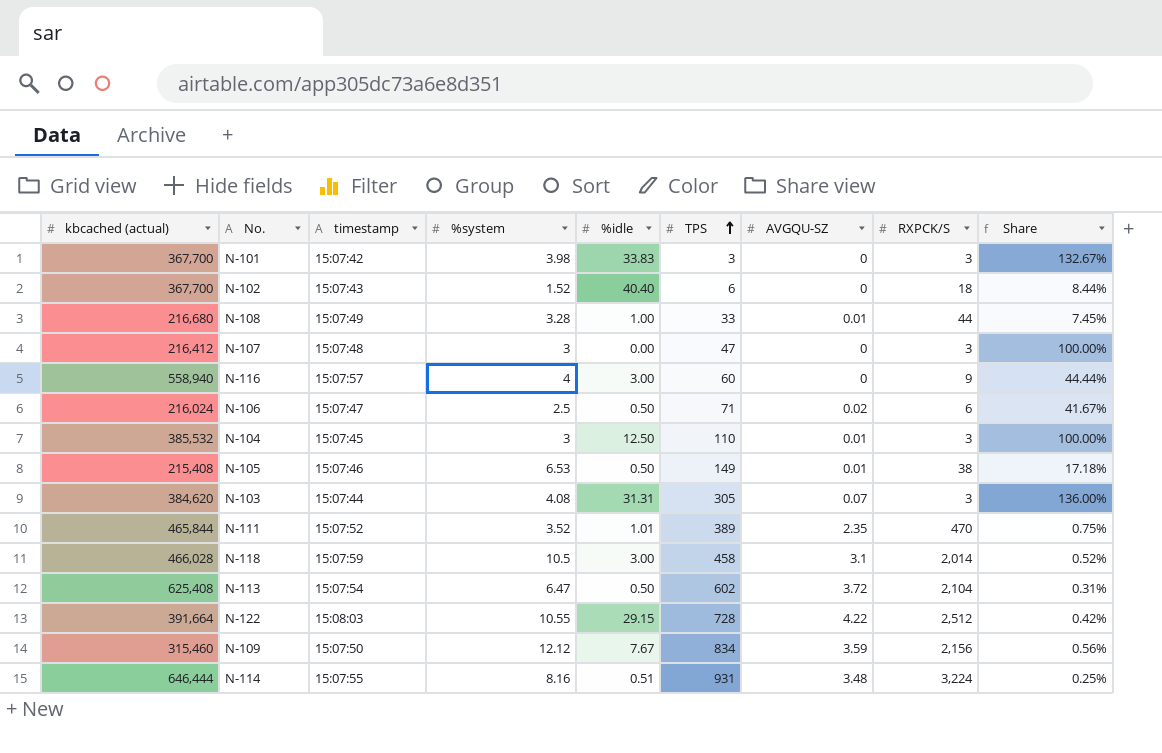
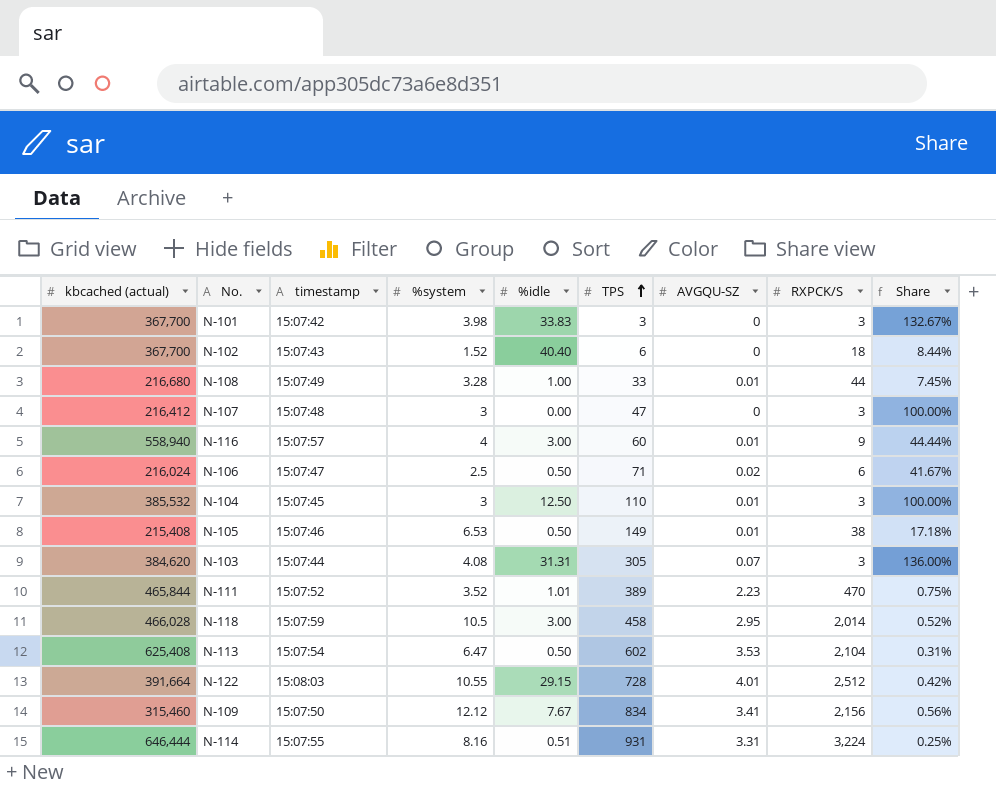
N-116 | AVGQU-SZ: 0 -> 0.01
N-111 | AVGQU-SZ: 2.35 -> 2.23
N-118 | AVGQU-SZ: 3.1 -> 2.95
N-113 | AVGQU-SZ: 3.72 -> 3.53
N-122 | AVGQU-SZ: 4.22 -> 4.01
N-109 | AVGQU-SZ: 3.59 -> 3.41
N-114 | AVGQU-SZ: 3.48 -> 3.31

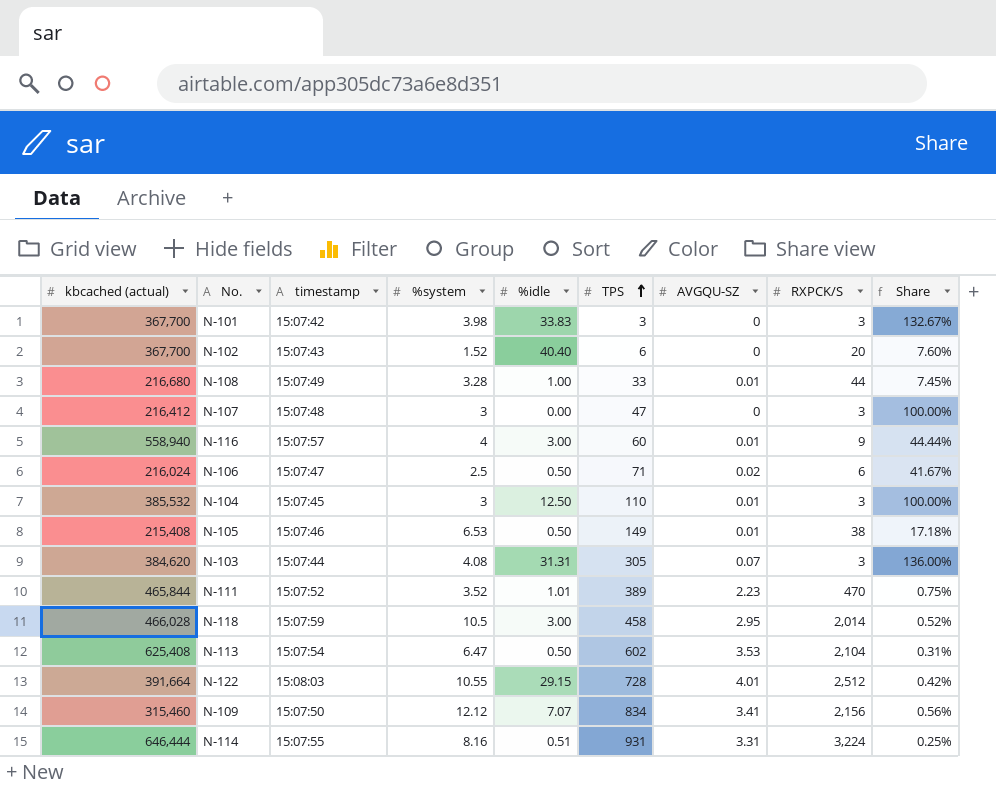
N-102 | RXPCK/S: 18 -> 20
N-102 | Share: 8.44% -> 7.60%
N-109 | %idle: 7.67 -> 7.07

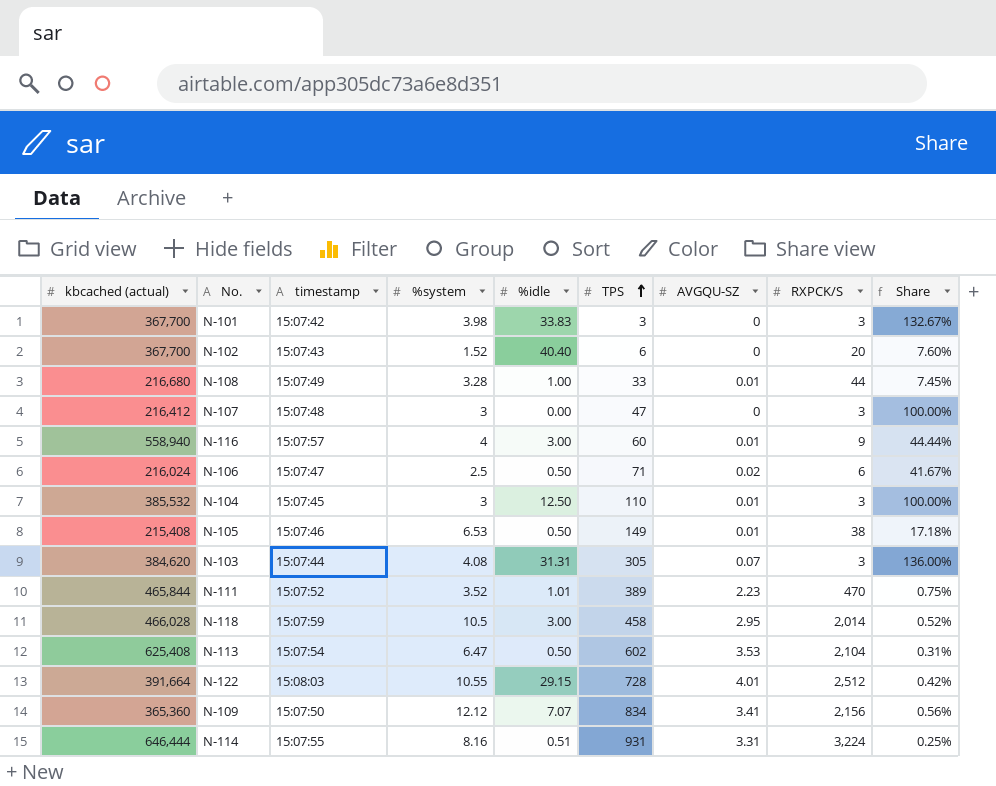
N-109 | kbcached (actual): 315,460 -> 365,360

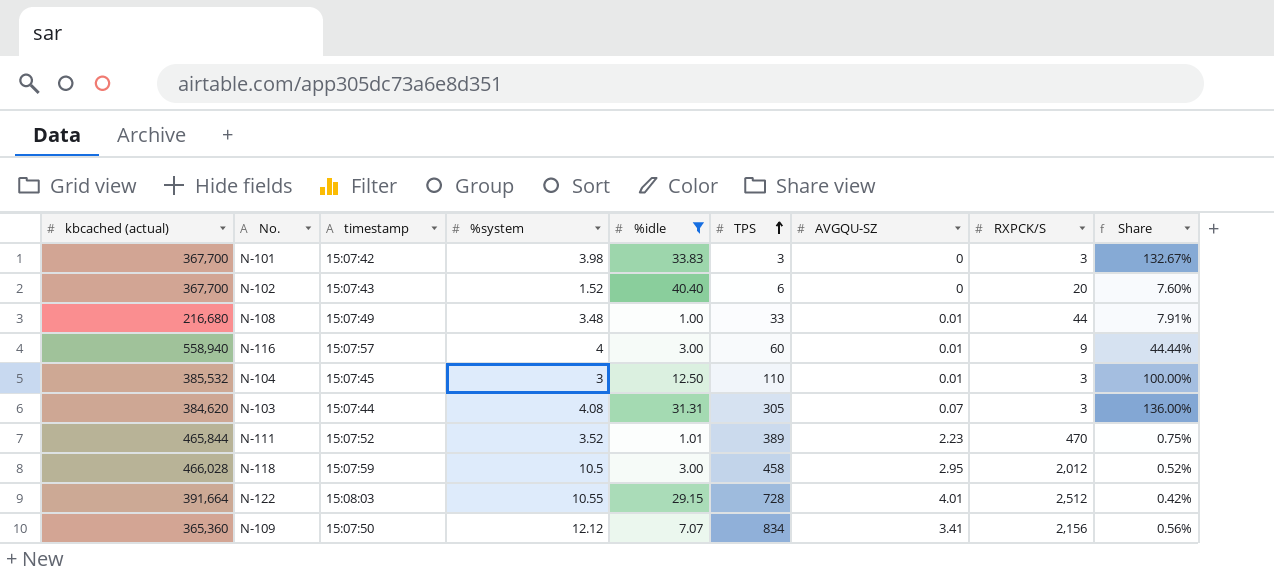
filter: none -> %idle >= 1.00
N-108 | %system: 3.28 -> 3.48
N-108 | Share: 7.45% -> 7.91%
N-118 | RXPCK/S: 2,014 -> 2,012

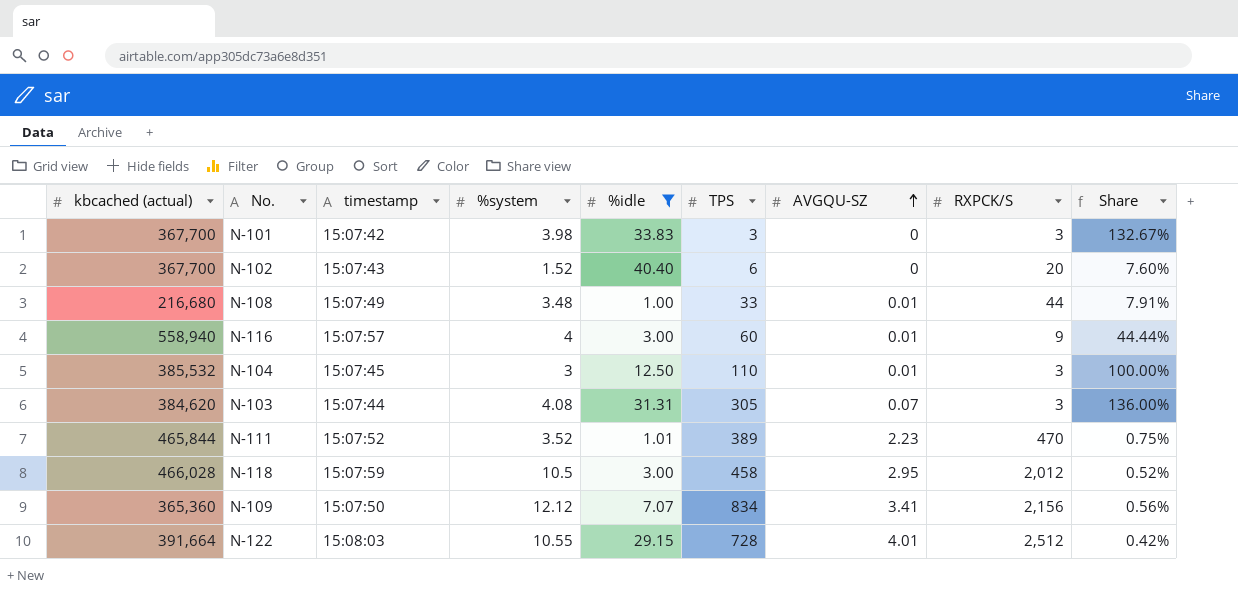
row order: TPS ascending -> AVGQU-SZ ascending

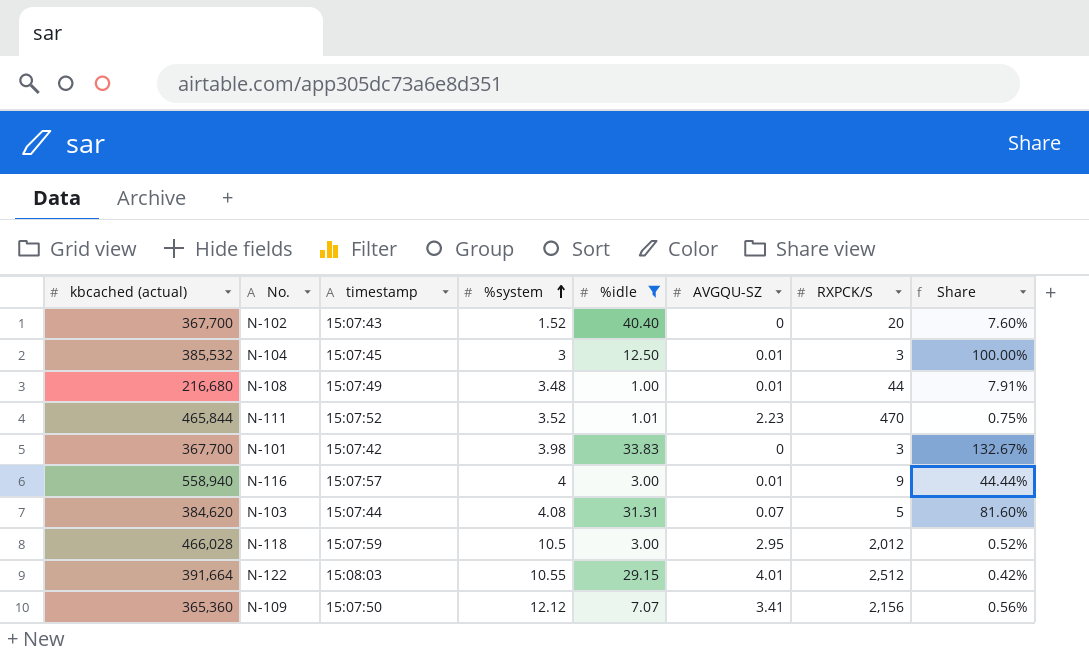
row order: AVGQU-SZ ascending -> %system ascending
column TPS | position: 6 -> none
N-103 | RXPCK/S: 3 -> 5
N-103 | Share: 136.00% -> 81.60%

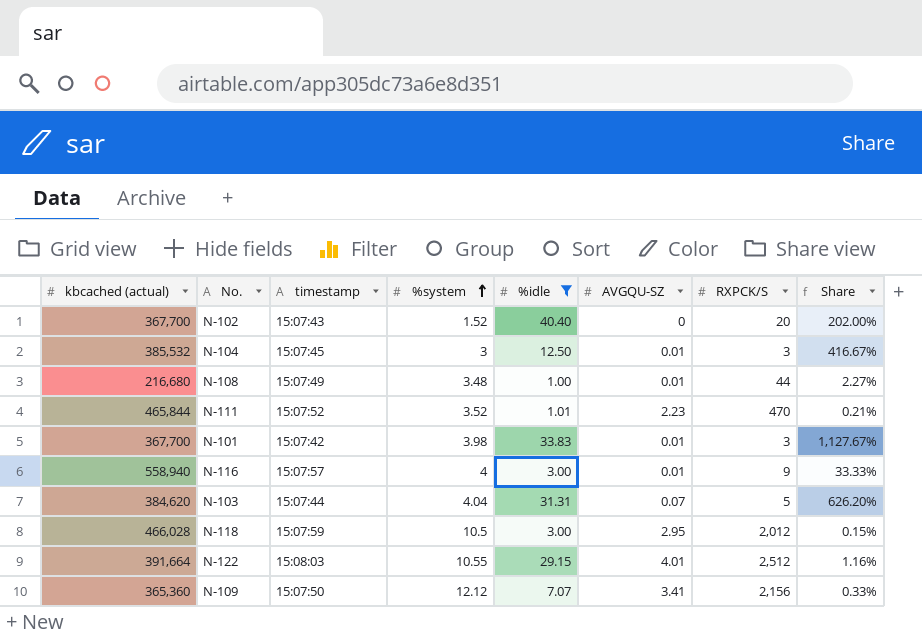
column Share | formula: [%system] / [RXPCK/S] -> [%idle] / [RXPCK/S]
N-101 | AVGQU-SZ: 0 -> 0.01
N-103 | %system: 4.08 -> 4.04

